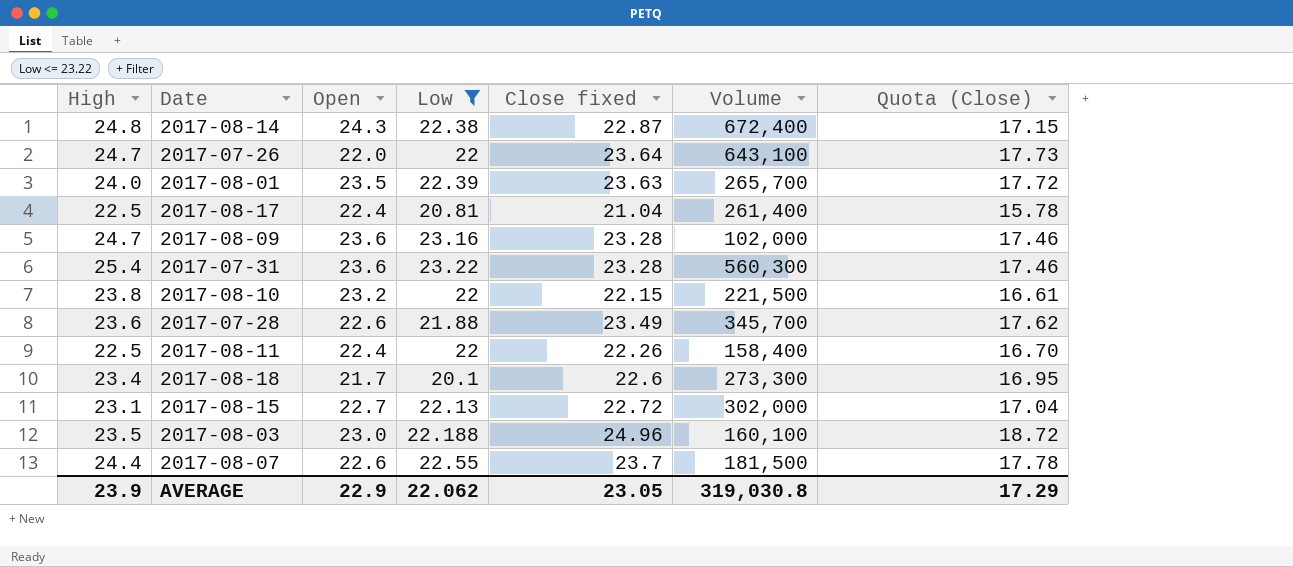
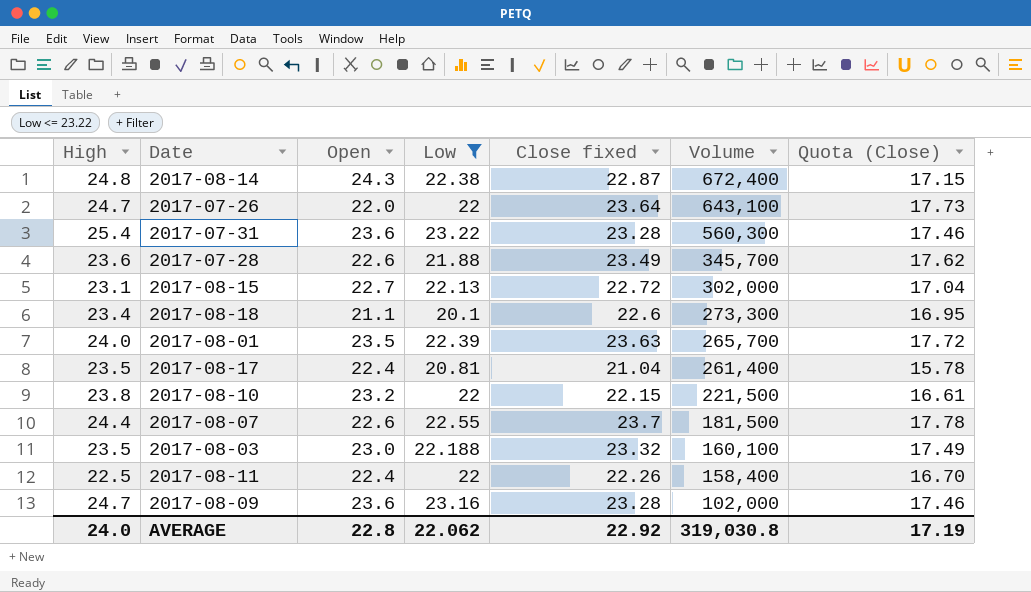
row order: none -> Volume descending
2017-08-18 | Open: 21.7 -> 21.1
2017-08-17 | High: 22.5 -> 23.5
2017-08-03 | Close fixed: 24.96 -> 23.32
2017-08-03 | Quota (Close): 18.72 -> 17.49
AVERAGE | High: 23.9 -> 24.0
AVERAGE | Open: 22.9 -> 22.8
AVERAGE | Close fixed: 23.05 -> 22.92
AVERAGE | Quota (Close): 17.29 -> 17.19

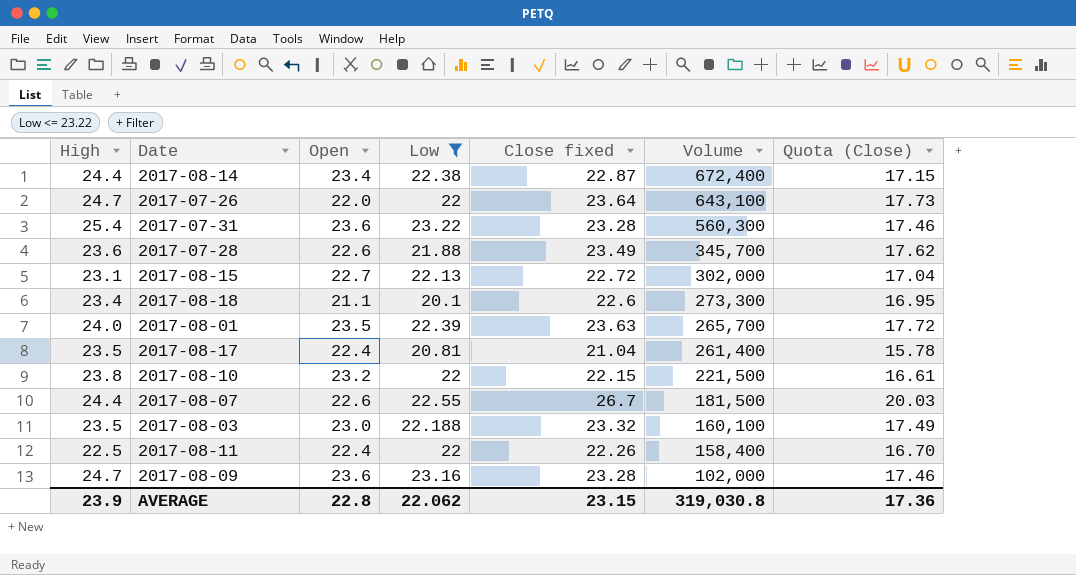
2017-08-14 | High: 24.8 -> 24.4
2017-08-14 | Open: 24.3 -> 23.4
2017-08-07 | Close fixed: 23.7 -> 26.7
2017-08-07 | Quota (Close): 17.78 -> 20.03
AVERAGE | High: 24.0 -> 23.9
AVERAGE | Close fixed: 22.92 -> 23.15
AVERAGE | Quota (Close): 17.19 -> 17.36

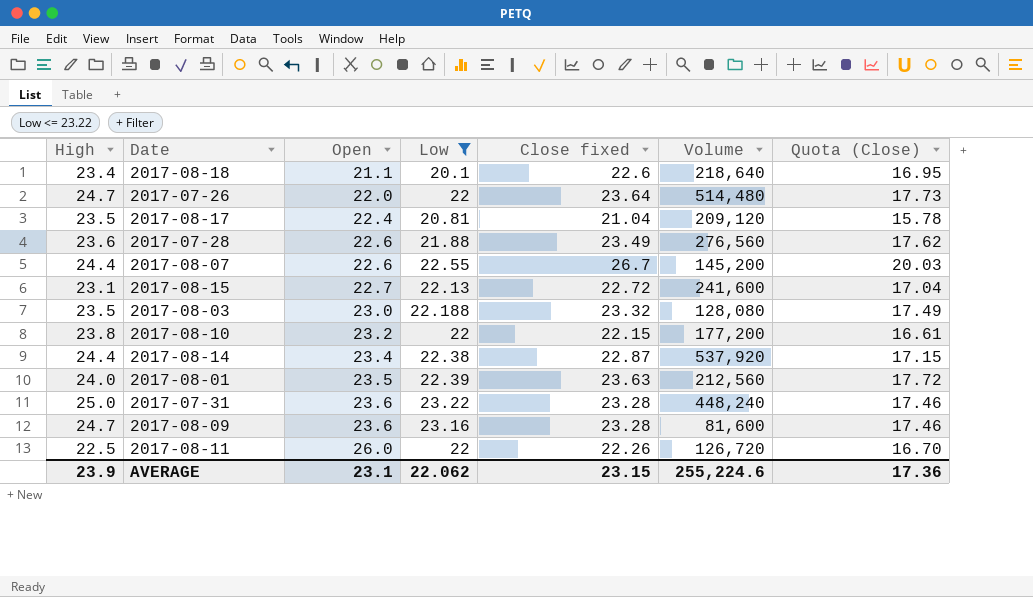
row order: Volume descending -> Open ascending
2017-08-18 | Volume: 273,300 -> 218,640
2017-07-26 | Volume: 643,100 -> 514,480
2017-08-17 | Volume: 261,400 -> 209,120
2017-07-28 | Volume: 345,700 -> 276,560
2017-08-07 | Volume: 181,500 -> 145,200
2017-08-15 | Volume: 302,000 -> 241,600
2017-08-03 | Volume: 160,100 -> 128,080
2017-08-10 | Volume: 221,500 -> 177,200
2017-08-14 | Volume: 672,400 -> 537,920
2017-08-01 | Volume: 265,700 -> 212,560
2017-07-31 | High: 25.4 -> 25.0
2017-07-31 | Volume: 560,300 -> 448,240
2017-08-09 | Volume: 102,000 -> 81,600
2017-08-11 | Open: 22.4 -> 26.0
2017-08-11 | Volume: 158,400 -> 126,720
AVERAGE | Open: 22.8 -> 23.1
AVERAGE | Volume: 319,030.8 -> 255,224.6

